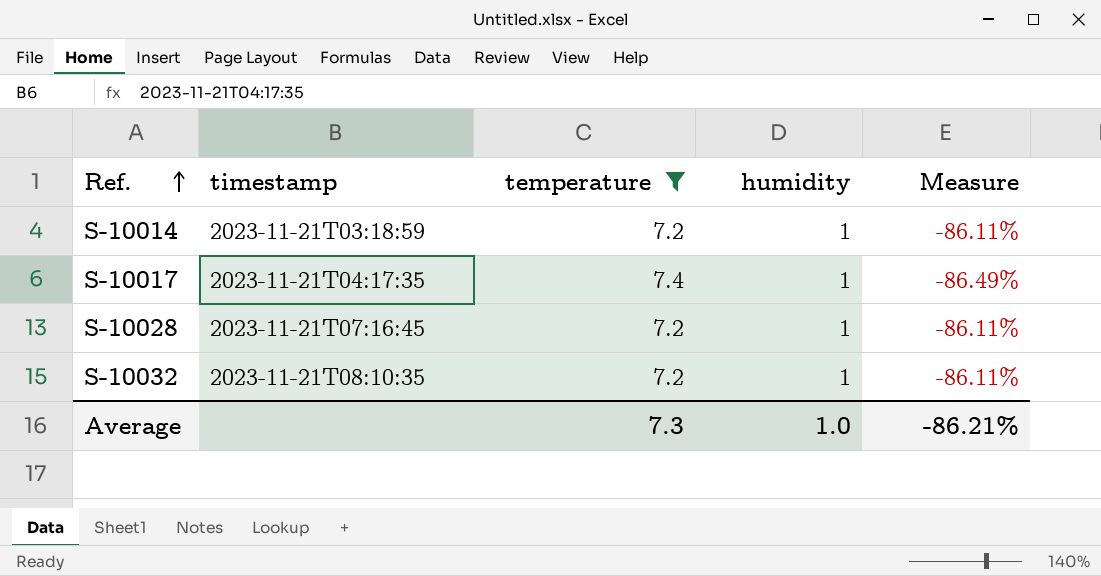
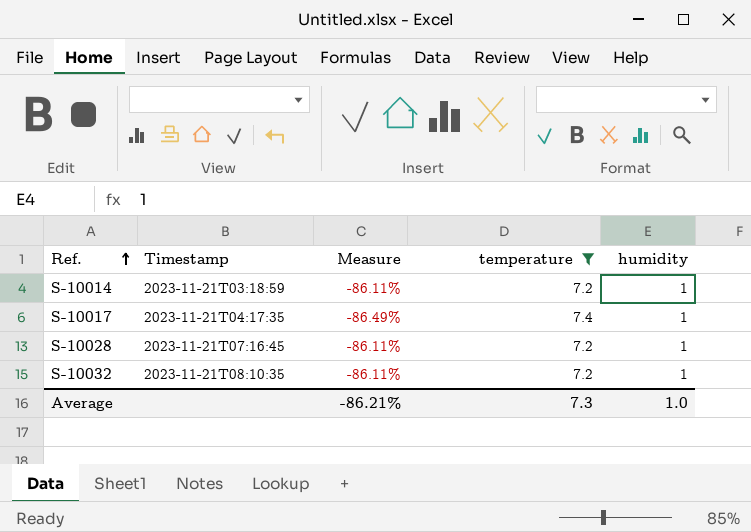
column name: timestamp -> Timestamp
column Measure | position: 5 -> 3

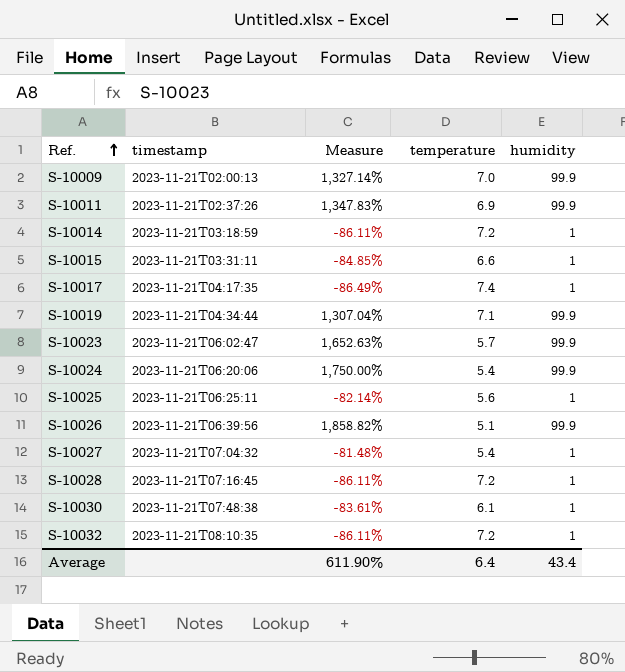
filter: temperature >= 7.2 -> none
column name: Timestamp -> timestamp
Average | Measure: -86.21% -> 611.90%
Average | temperature: 7.3 -> 6.4
Average | humidity: 1.0 -> 43.4

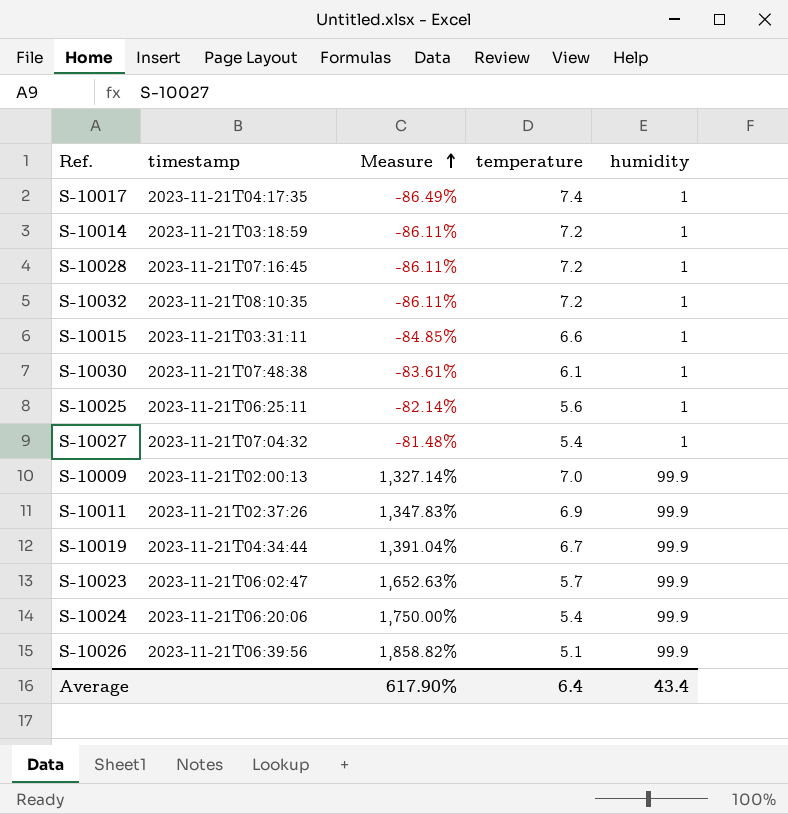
row order: Ref. ascending -> Measure ascending
S-10019 | Measure: 1,307.04% -> 1,391.04%
S-10019 | temperature: 7.1 -> 6.7
Average | Measure: 611.90% -> 617.90%

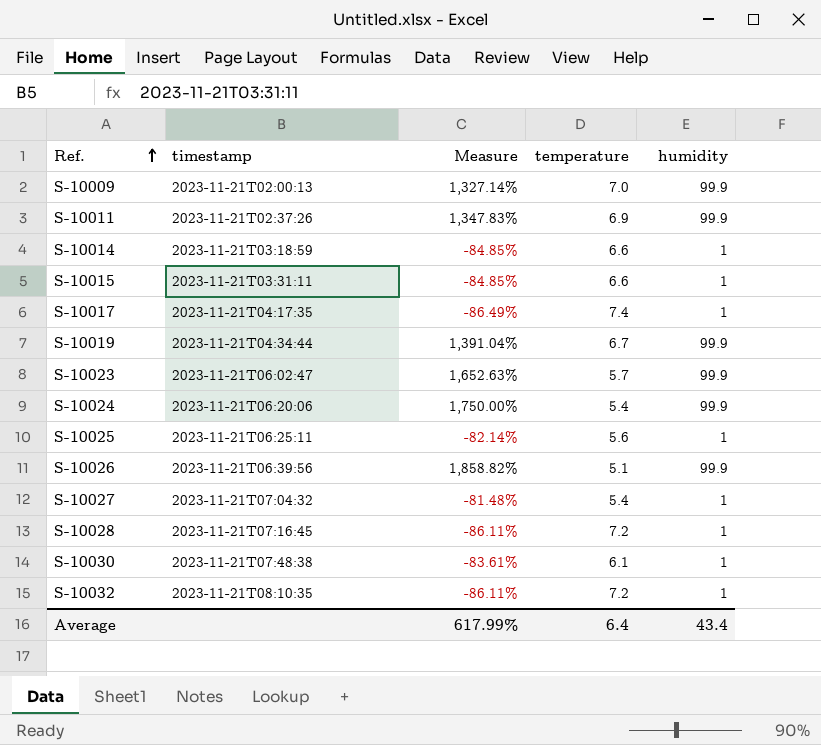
row order: Measure ascending -> Ref. ascending
S-10014 | Measure: -86.11% -> -84.85%
S-10014 | temperature: 7.2 -> 6.6
Average | Measure: 617.90% -> 617.99%

